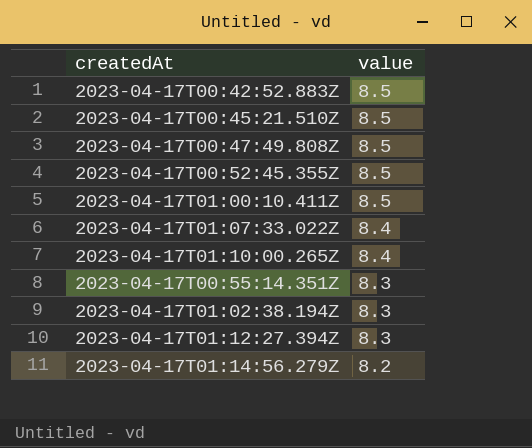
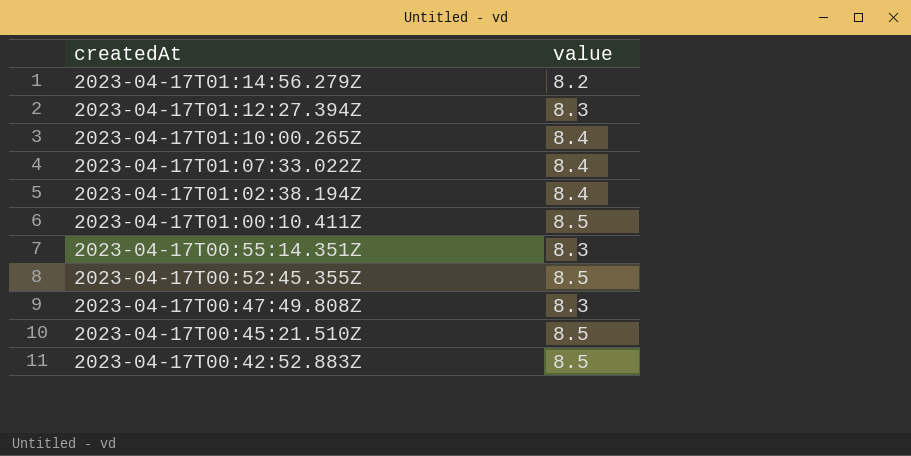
row order: value descending -> createdAt descending
2023-04-17T01:02:38.194Z | value: 8.3 -> 8.4
2023-04-17T00:47:49.808Z | value: 8.5 -> 8.3

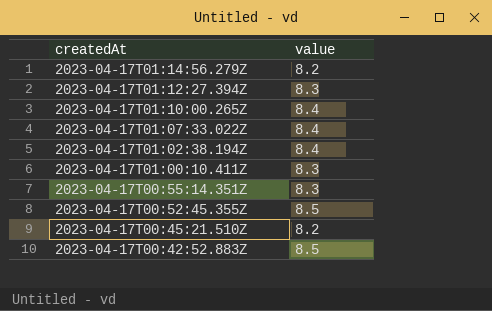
row 2023-04-17T00:47:49.808Z: 8.3 -> none
2023-04-17T01:00:10.411Z | value: 8.5 -> 8.3
2023-04-17T00:45:21.510Z | value: 8.5 -> 8.2

